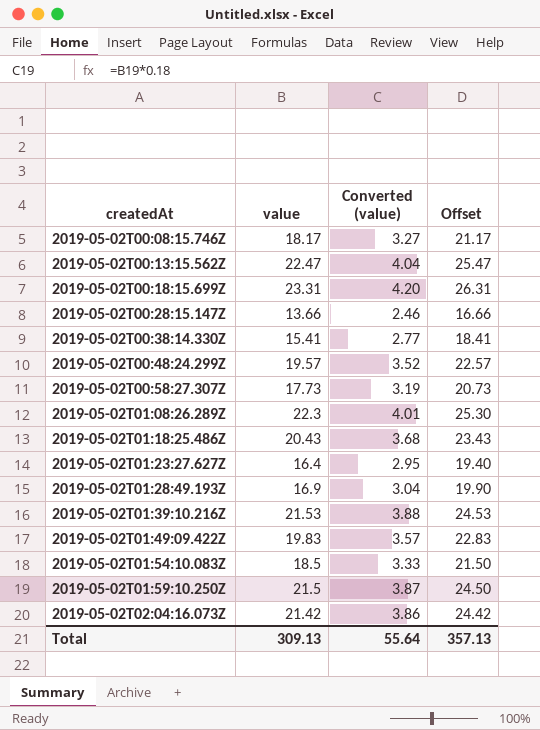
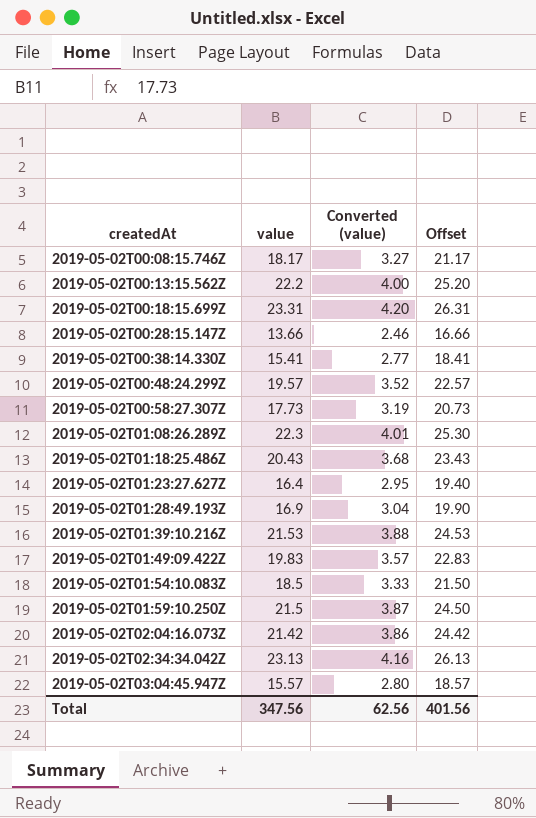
2019-05-02T00:13:15.562Z | value: 22.47 -> 22.2
2019-05-02T00:13:15.562Z | Converted (value): 4.04 -> 4.00
2019-05-02T00:13:15.562Z | Offset: 25.47 -> 25.20
row 2019-05-02T02:34:34.042Z: none -> 23.13 | 4.16 | 26.13
row 2019-05-02T03:04:45.947Z: none -> 15.57 | 2.80 | 18.57
Total | value: 309.13 -> 347.56
Total | Converted (value): 55.64 -> 62.56
Total | Offset: 357.13 -> 401.56

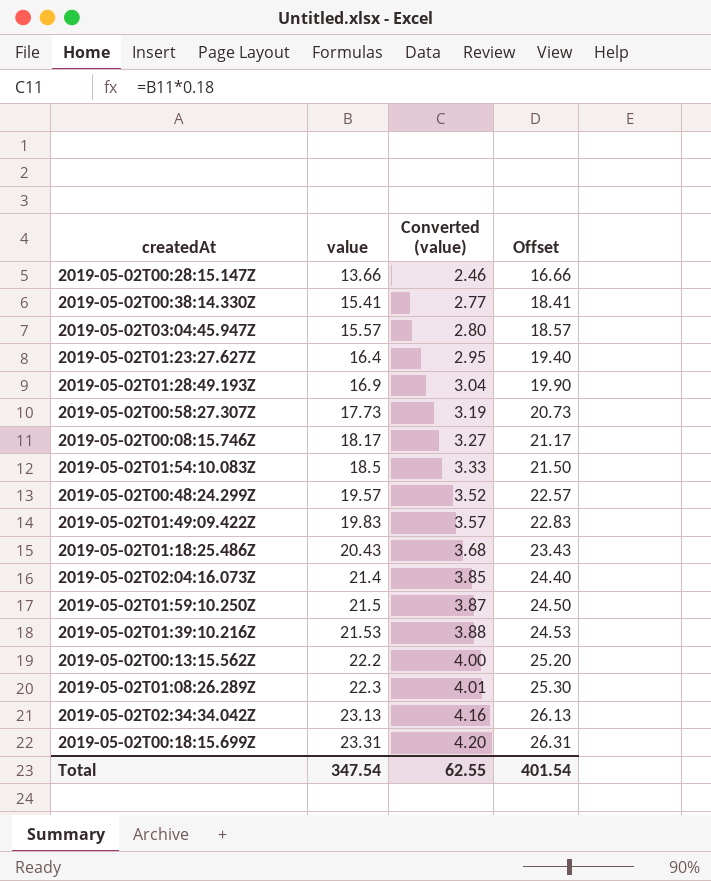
row order: createdAt ascending -> value ascending
2019-05-02T02:04:16.073Z | value: 21.42 -> 21.4
2019-05-02T02:04:16.073Z | Converted (value): 3.86 -> 3.85
2019-05-02T02:04:16.073Z | Offset: 24.42 -> 24.40
Total | value: 347.56 -> 347.54
Total | Converted (value): 62.56 -> 62.55
Total | Offset: 401.56 -> 401.54

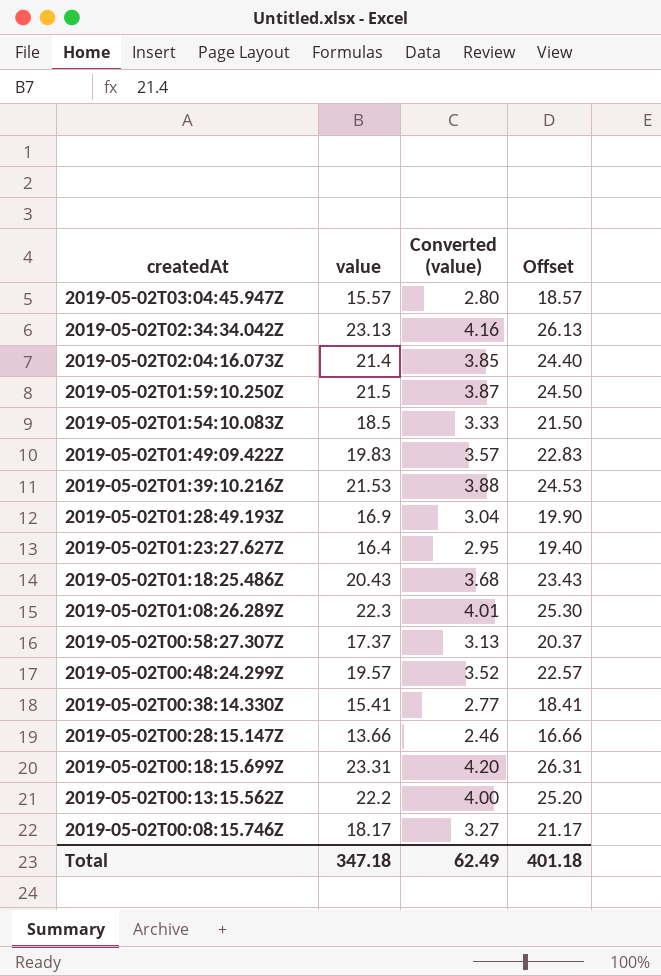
row order: value ascending -> createdAt descending
2019-05-02T00:58:27.307Z | value: 17.73 -> 17.37
2019-05-02T00:58:27.307Z | Converted (value): 3.19 -> 3.13
2019-05-02T00:58:27.307Z | Offset: 20.73 -> 20.37
Total | value: 347.54 -> 347.18
Total | Converted (value): 62.55 -> 62.49
Total | Offset: 401.54 -> 401.18

